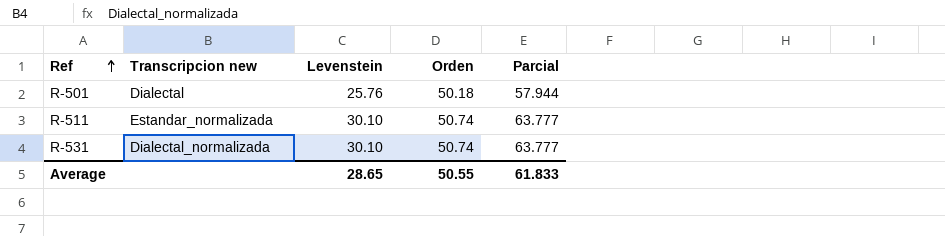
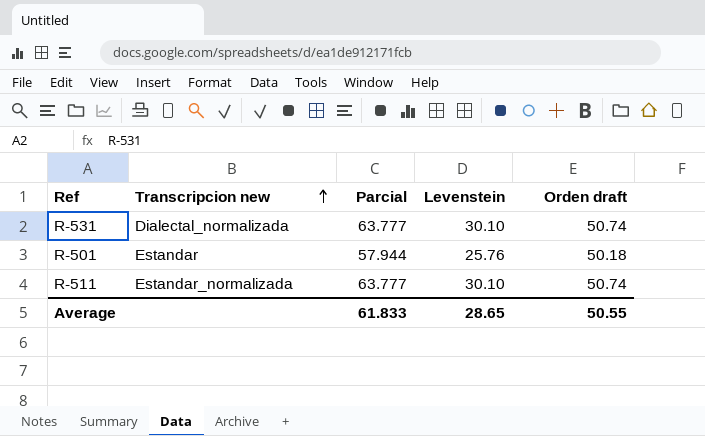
row order: Ref ascending -> Transcripcion new ascending
column Parcial | position: 5 -> 3
column name: Orden -> Orden draft
R-501 | Transcripcion new: Dialectal -> Estandar

